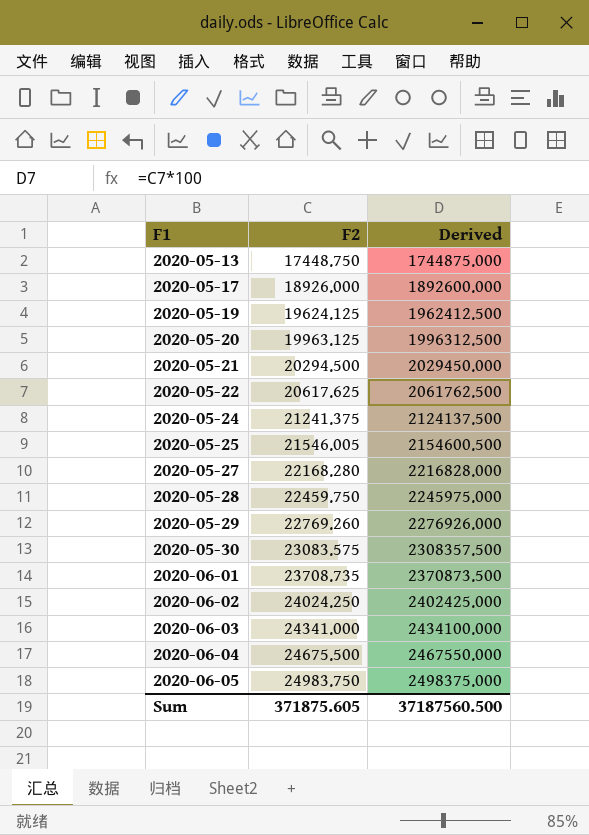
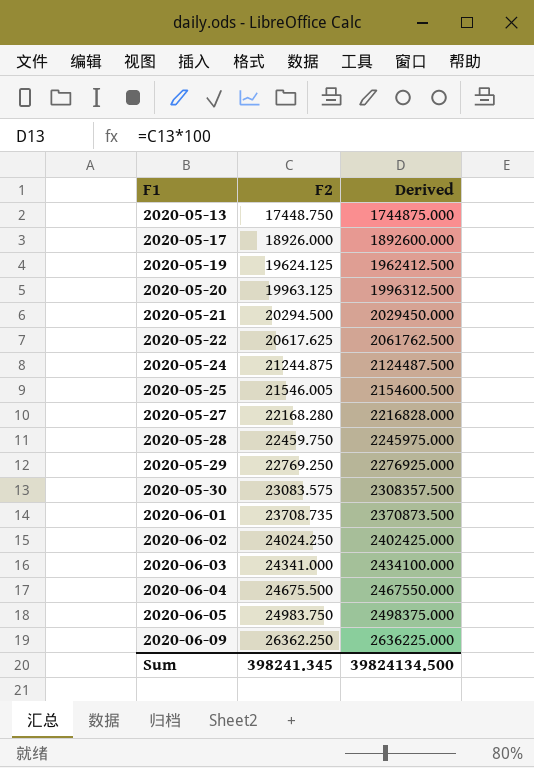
2020-05-24 | F2: 21241.375 -> 21244.875
2020-05-24 | Derived: 2124137.500 -> 2124487.500
2020-05-29 | F2: 22769.260 -> 22769.250
2020-05-29 | Derived: 2276926.000 -> 2276925.000
row 2020-06-09: none -> 26362.250 | 2636225.000
Sum | F2: 371875.605 -> 398241.345
Sum | Derived: 37187560.500 -> 39824134.500

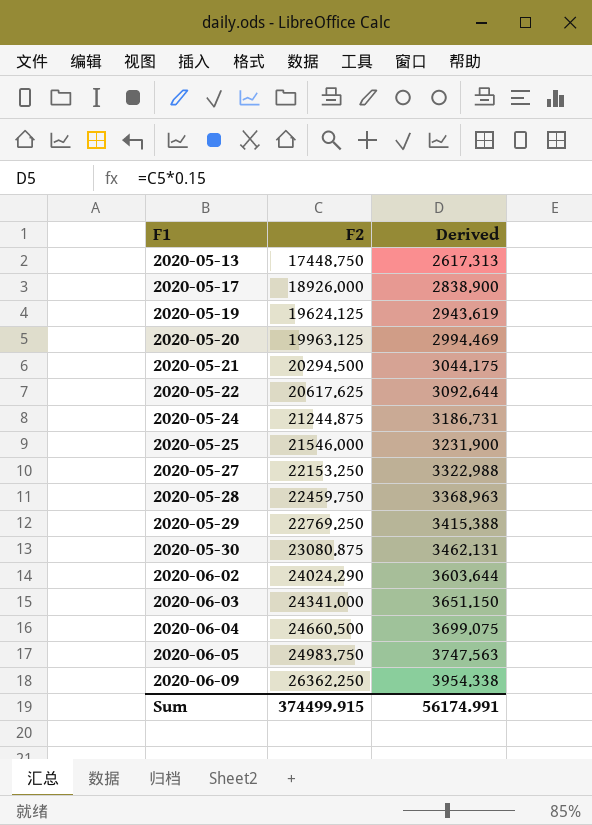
column Derived | formula: [F2] * 100 -> [F2] * 0.15
row 2020-06-01: 23708.735 | 2370873.500 -> none
2020-05-25 | F2: 21546.005 -> 21546.000
2020-05-27 | F2: 22168.280 -> 22153.250
2020-05-30 | F2: 23083.575 -> 23080.875
2020-06-02 | F2: 24024.250 -> 24024.290
2020-06-04 | F2: 24675.500 -> 24660.500
Sum | F2: 398241.345 -> 374499.915
Sum | Derived: 39824134.500 -> 56174.991

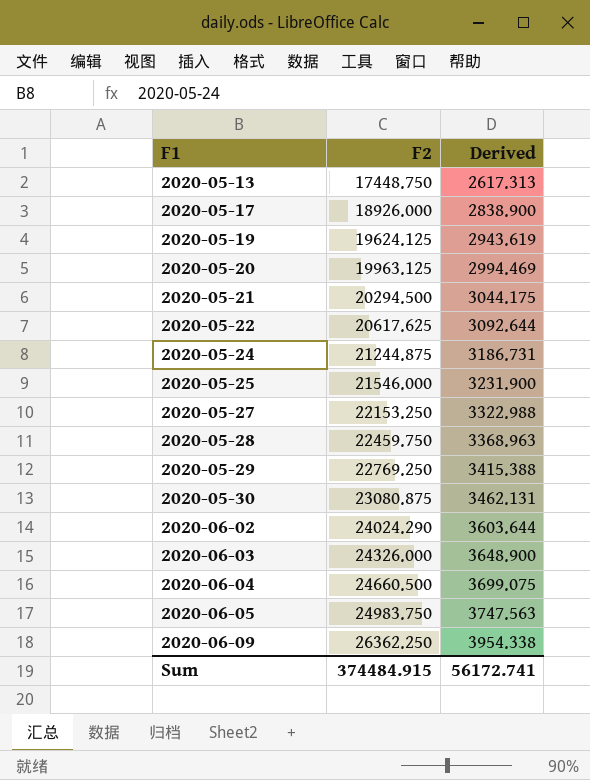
2020-06-03 | F2: 24341.000 -> 24326.000
2020-06-03 | Derived: 3651.150 -> 3648.900
Sum | F2: 374499.915 -> 374484.915
Sum | Derived: 56174.991 -> 56172.741

